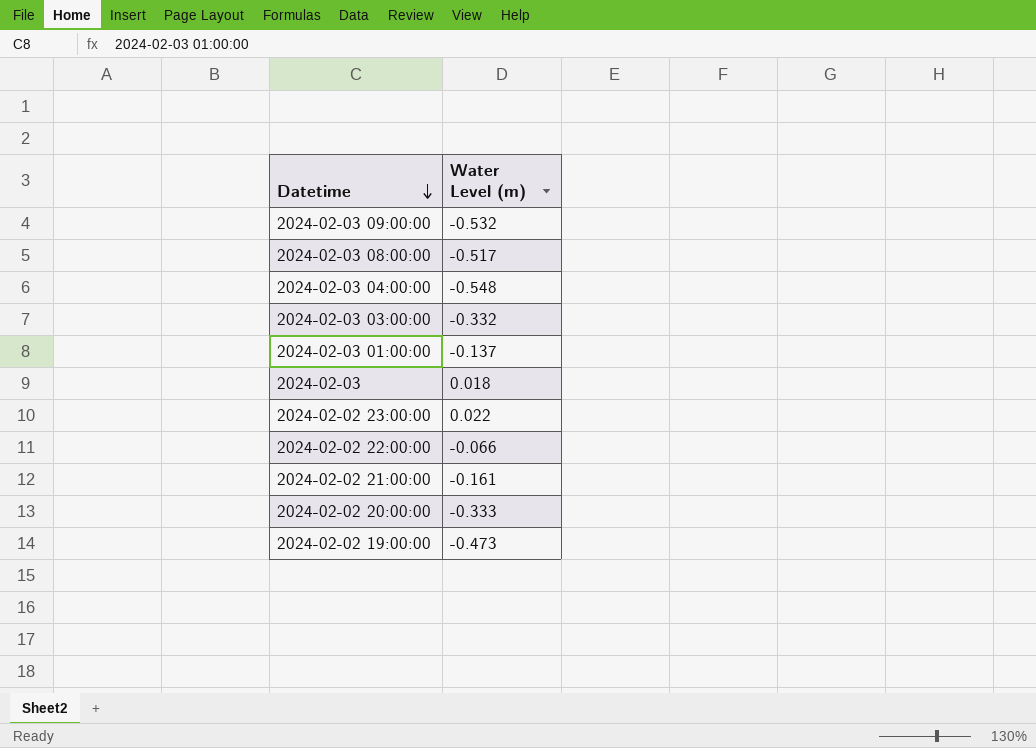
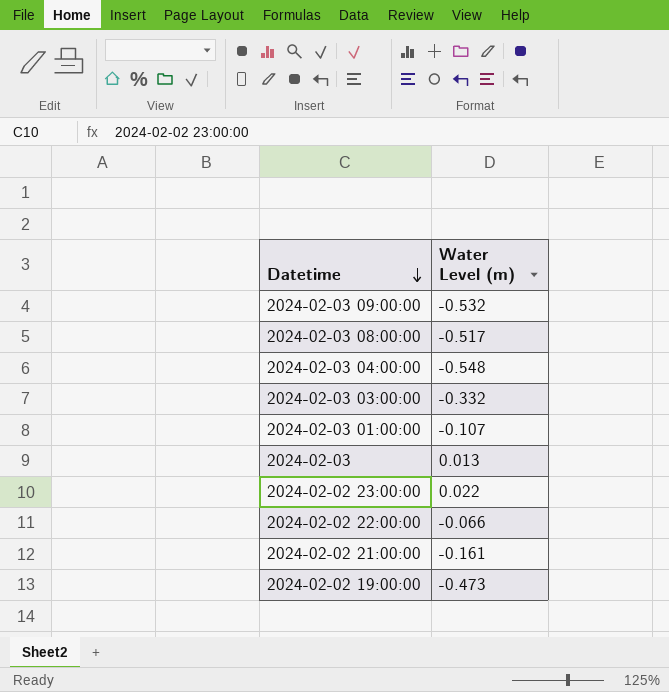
row 2024-02-02 20:00:00: -0.333 -> none
2024-02-03 01:00:00 | Water Level (m): -0.137 -> -0.107
2024-02-03 | Water Level (m): 0.018 -> 0.013

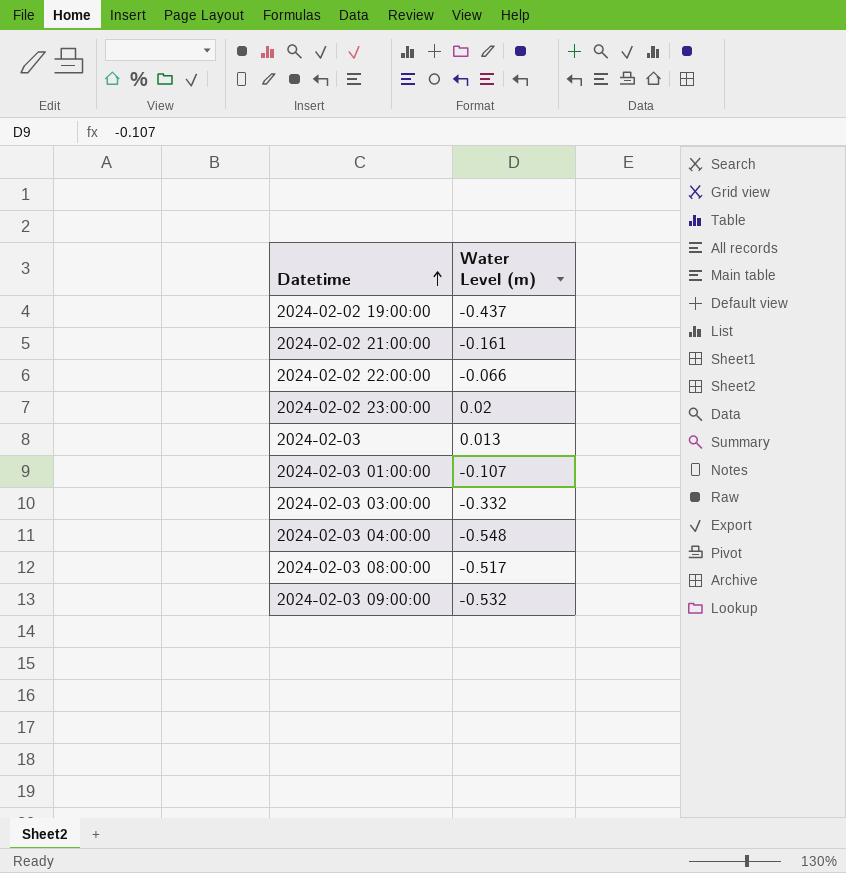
row order: Datetime descending -> Datetime ascending
2024-02-02 19:00:00 | Water Level (m): -0.473 -> -0.437
2024-02-02 23:00:00 | Water Level (m): 0.022 -> 0.02

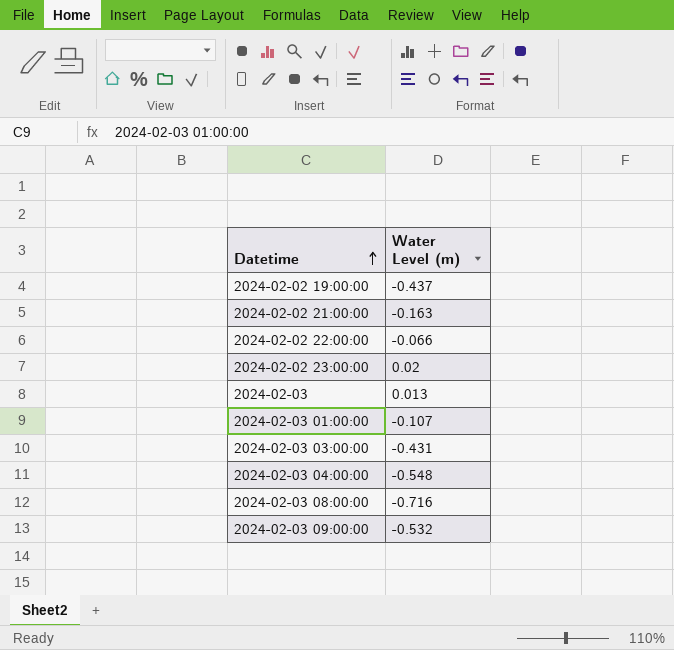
2024-02-02 21:00:00 | Water Level (m): -0.161 -> -0.163
2024-02-03 03:00:00 | Water Level (m): -0.332 -> -0.431
2024-02-03 08:00:00 | Water Level (m): -0.517 -> -0.716

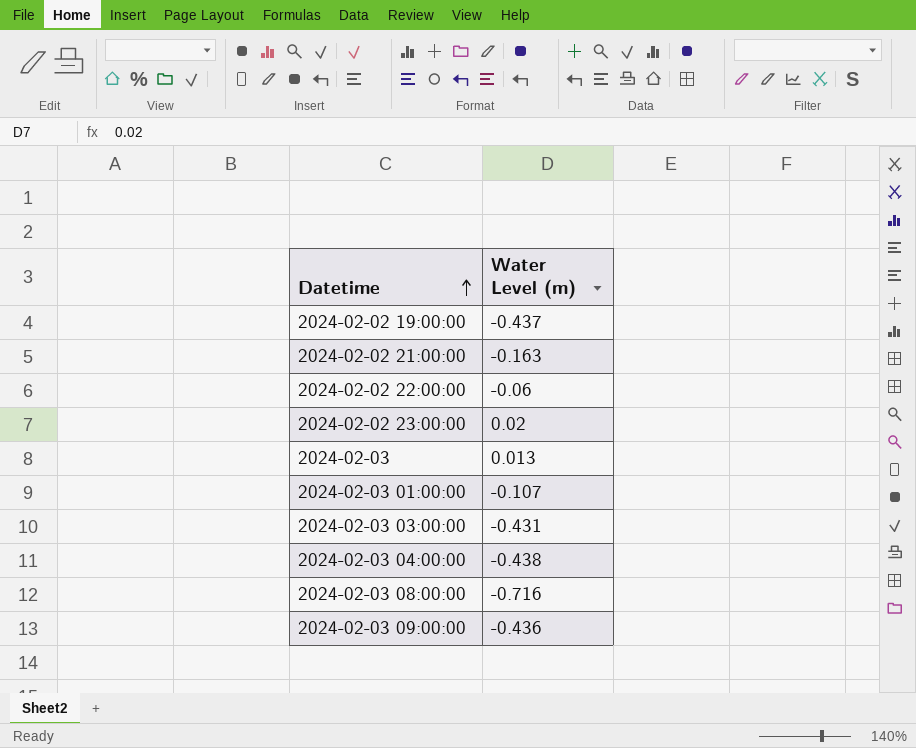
2024-02-02 22:00:00 | Water Level (m): -0.066 -> -0.06
2024-02-03 04:00:00 | Water Level (m): -0.548 -> -0.438
2024-02-03 09:00:00 | Water Level (m): -0.532 -> -0.436

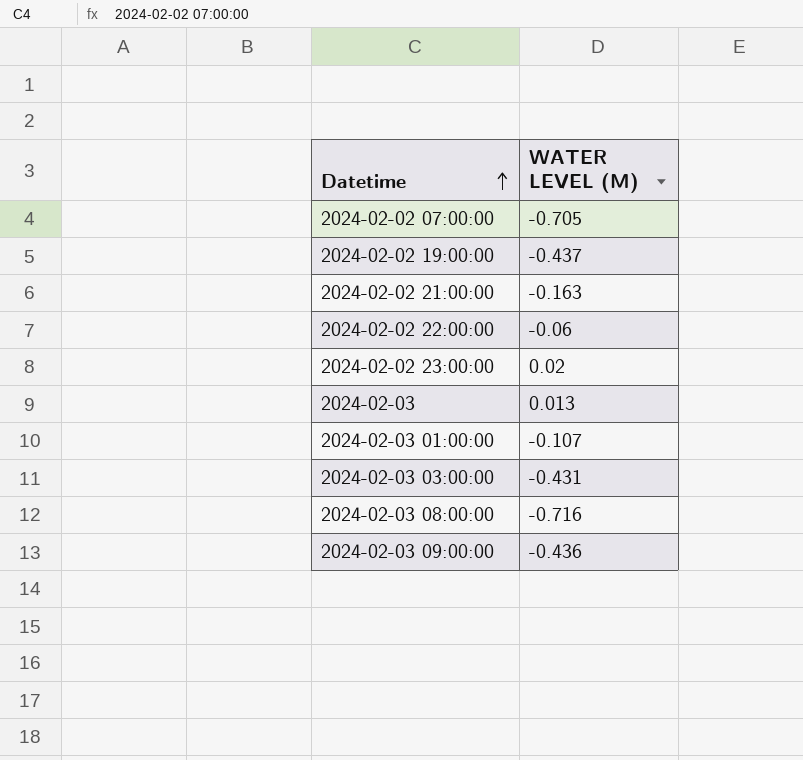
column name: Water Level (m) -> WATER LEVEL (M)
row 2024-02-03 04:00:00: -0.438 -> none
row 2024-02-02 07:00:00: none -> -0.705

